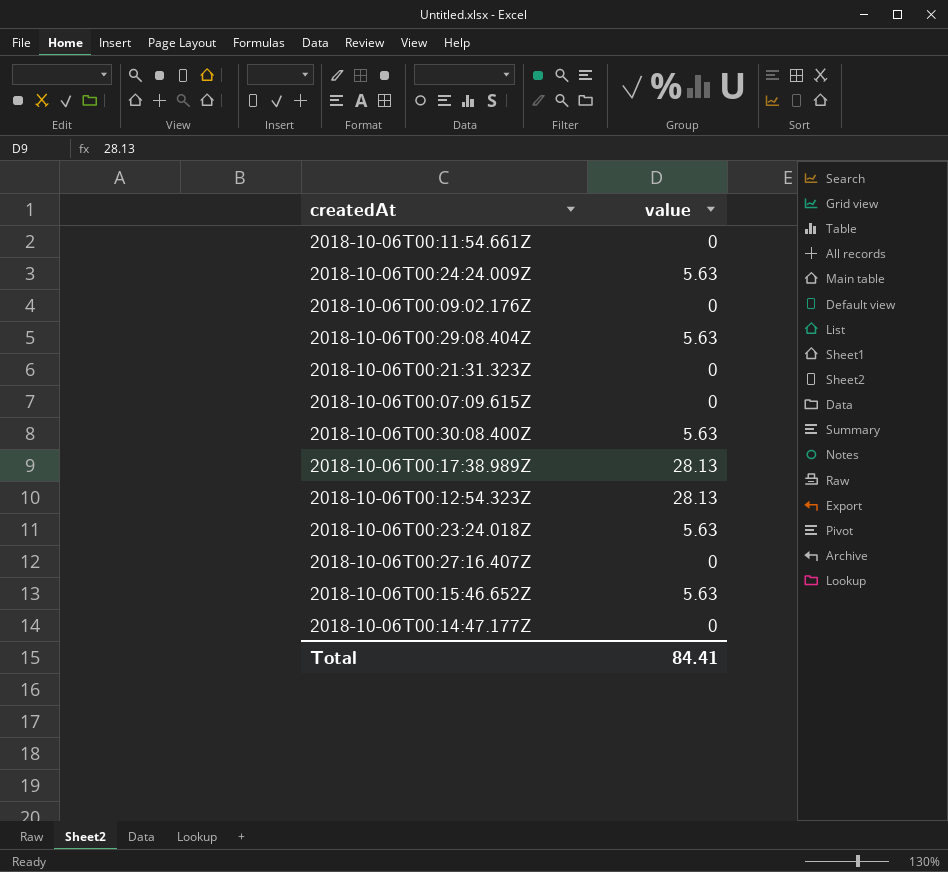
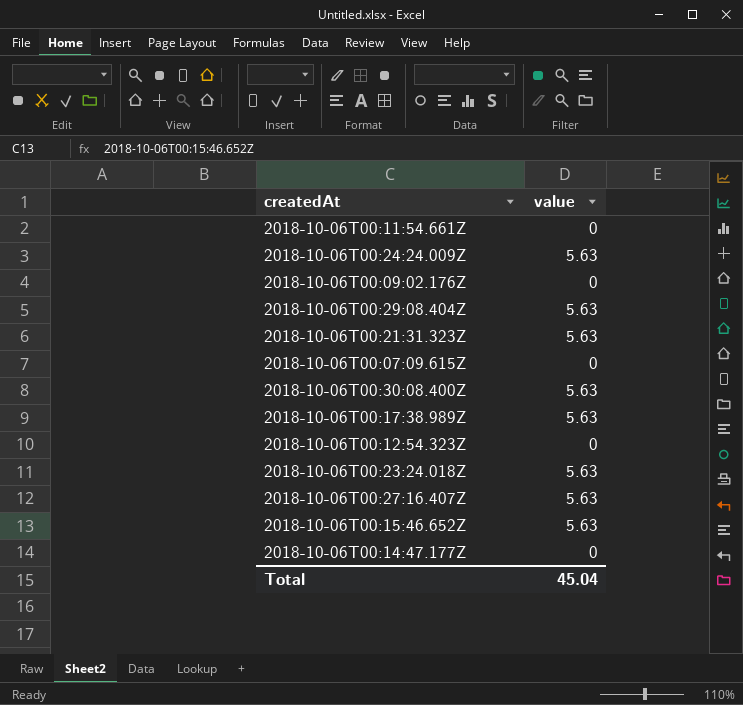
2018-10-06T00:21:31.323Z | value: 0 -> 5.63
2018-10-06T00:17:38.989Z | value: 28.13 -> 5.63
2018-10-06T00:12:54.323Z | value: 28.13 -> 0
2018-10-06T00:27:16.407Z | value: 0 -> 5.63
Total | value: 84.41 -> 45.04

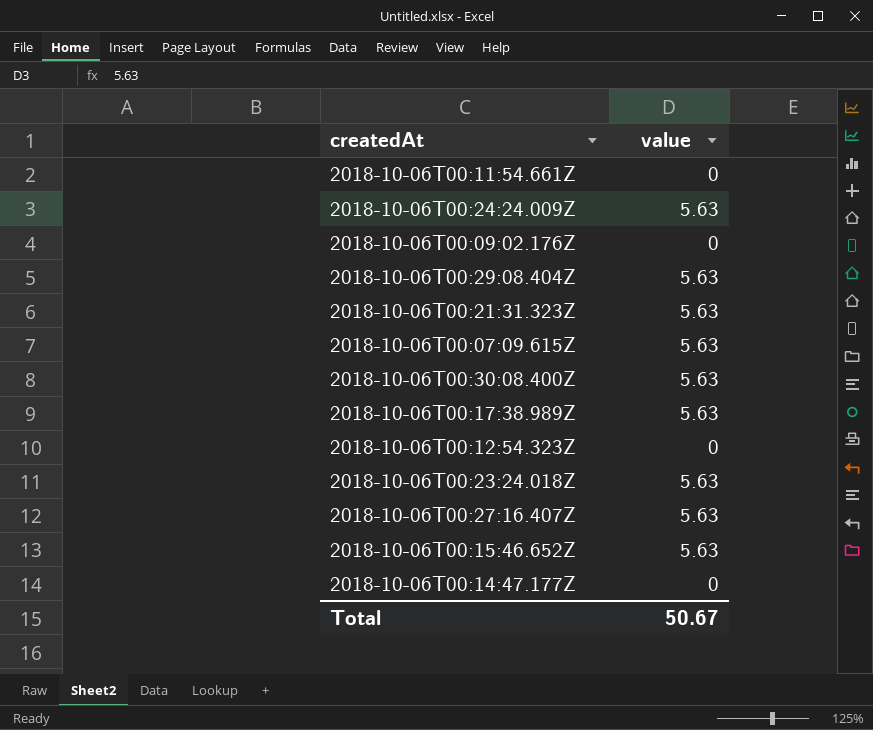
2018-10-06T00:07:09.615Z | value: 0 -> 5.63
Total | value: 45.04 -> 50.67

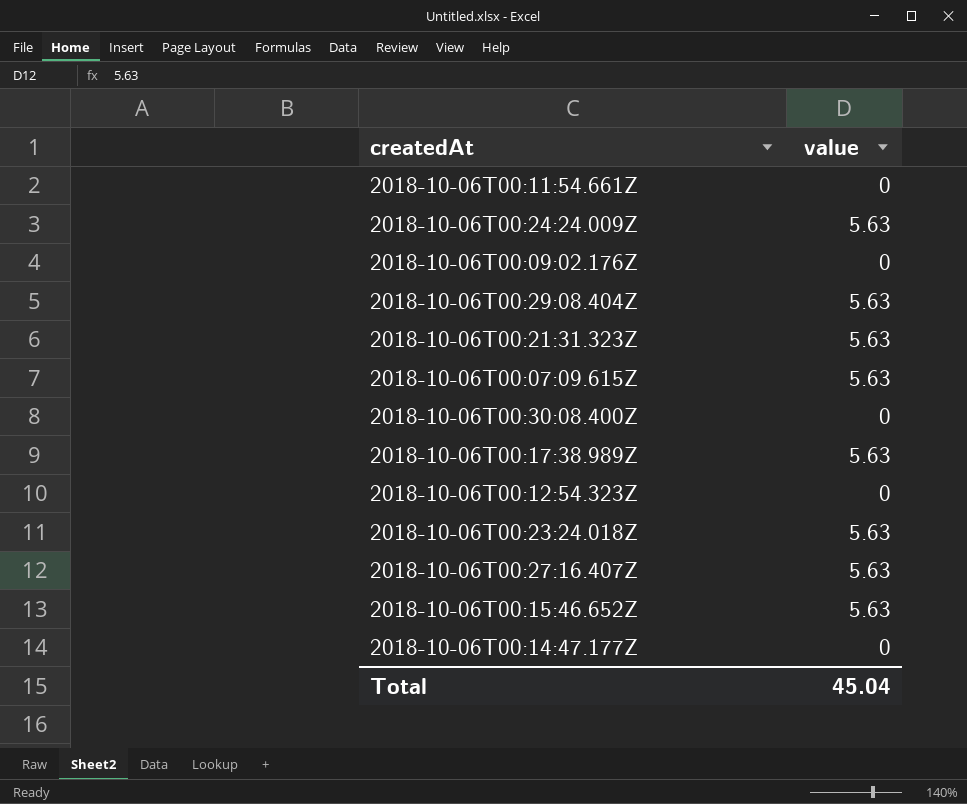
2018-10-06T00:30:08.400Z | value: 5.63 -> 0
Total | value: 50.67 -> 45.04

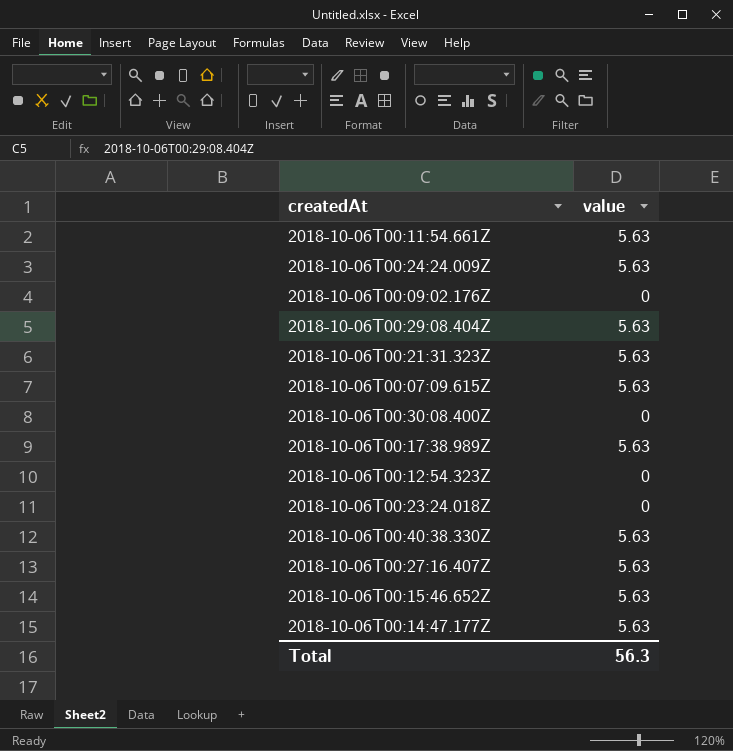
2018-10-06T00:11:54.661Z | value: 0 -> 5.63
2018-10-06T00:23:24.018Z | value: 5.63 -> 0
row 2018-10-06T00:40:38.330Z: none -> 5.63
2018-10-06T00:14:47.177Z | value: 0 -> 5.63
Total | value: 45.04 -> 56.3

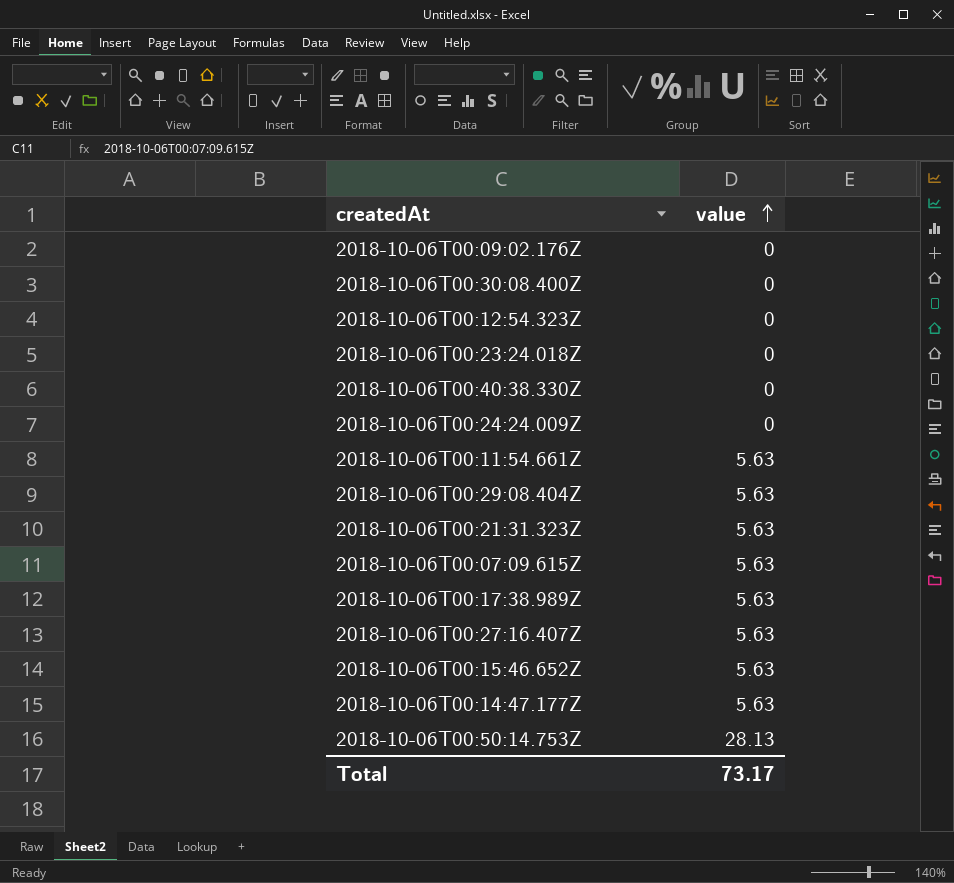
row order: none -> value ascending
2018-10-06T00:40:38.330Z | value: 5.63 -> 0
2018-10-06T00:24:24.009Z | value: 5.63 -> 0
row 2018-10-06T00:50:14.753Z: none -> 28.13
Total | value: 56.3 -> 73.17

